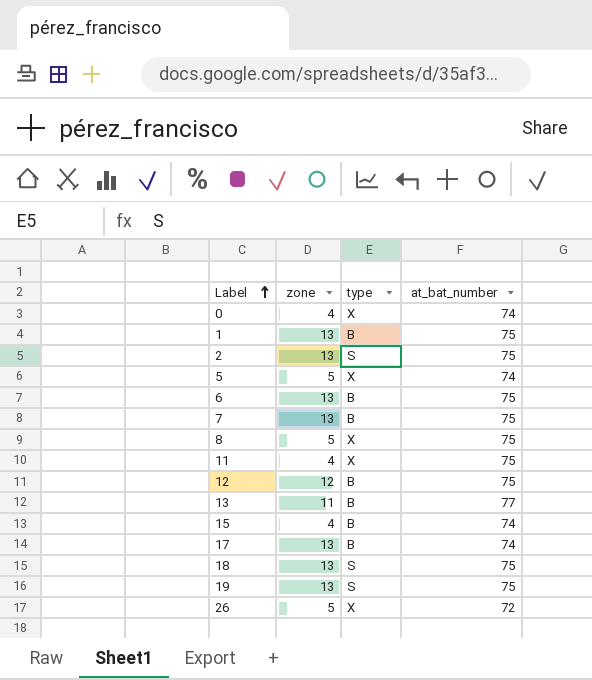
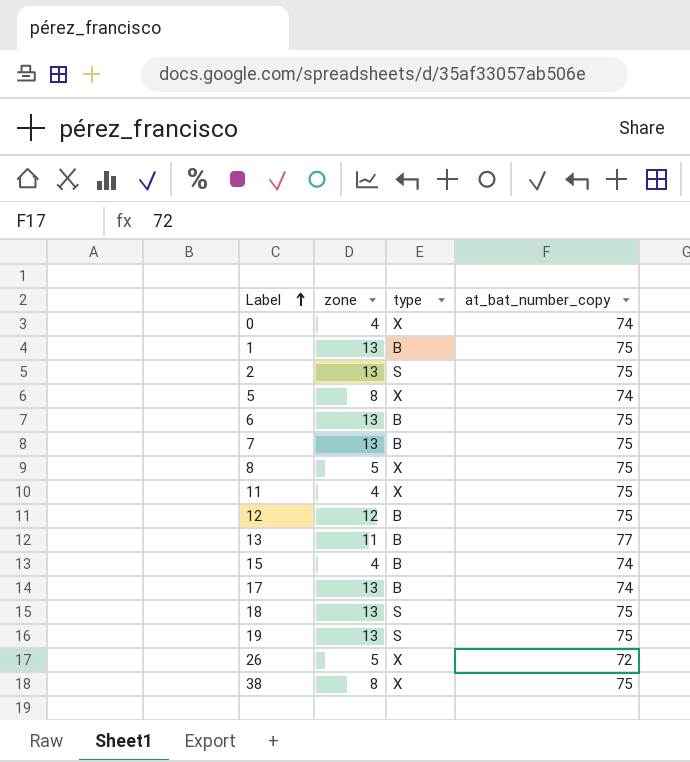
column name: at_bat_number -> at_bat_number_copy
5 | zone: 5 -> 8
row 38: none -> 8 | X | 75

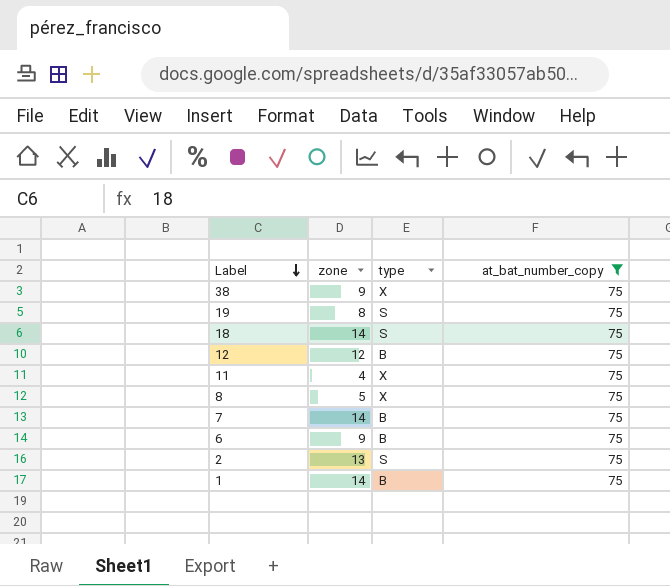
filter: none -> at_bat_number_copy = 75
row order: Label ascending -> Label descending
38 | zone: 8 -> 9
19 | zone: 13 -> 8
18 | zone: 13 -> 14
7 | zone: 13 -> 14
6 | zone: 13 -> 9
1 | zone: 13 -> 14

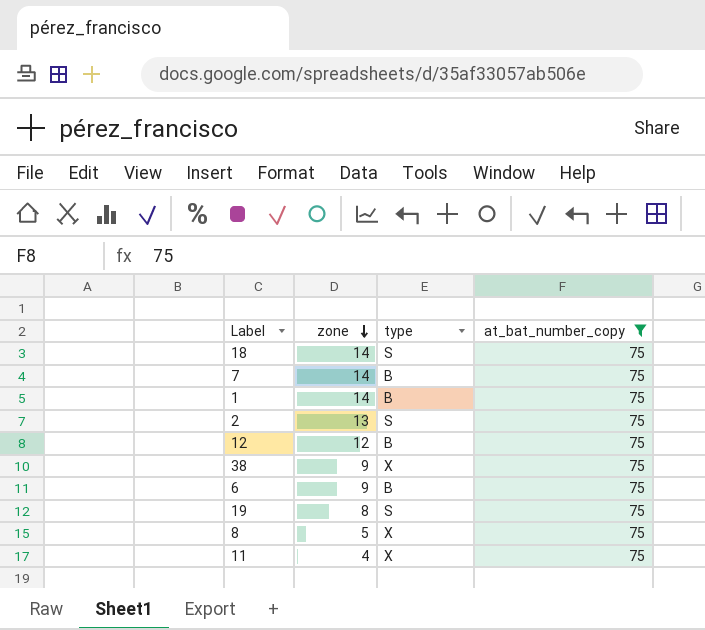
row order: Label descending -> zone descending

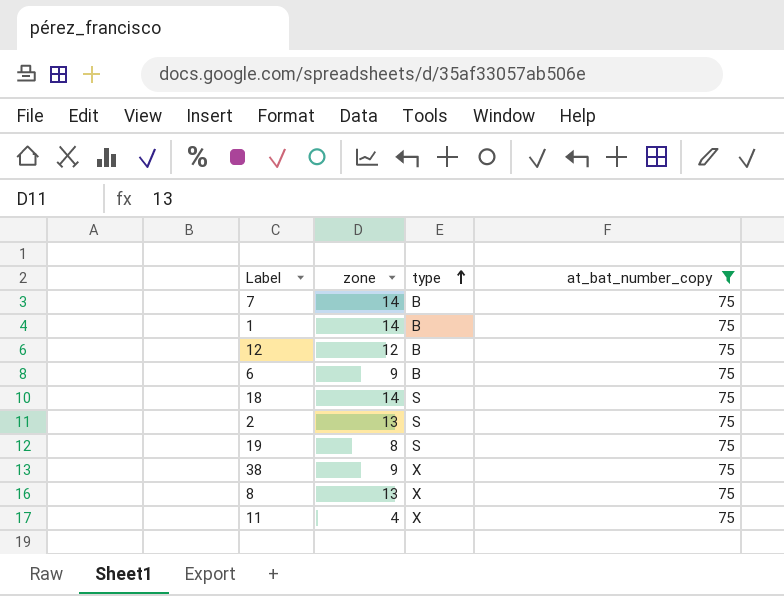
row order: zone descending -> type ascending
8 | zone: 5 -> 13

